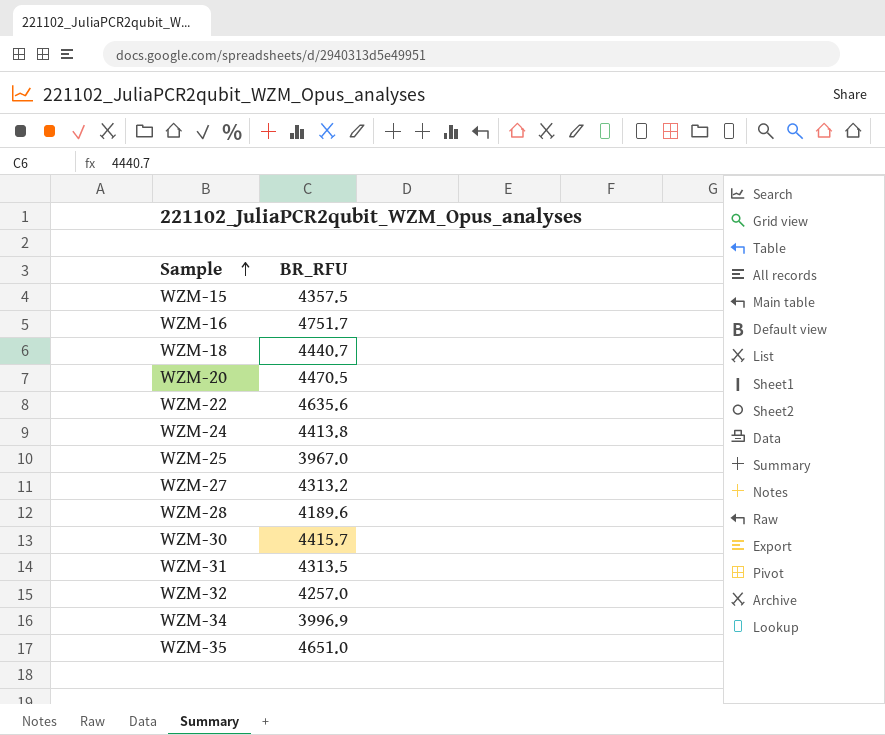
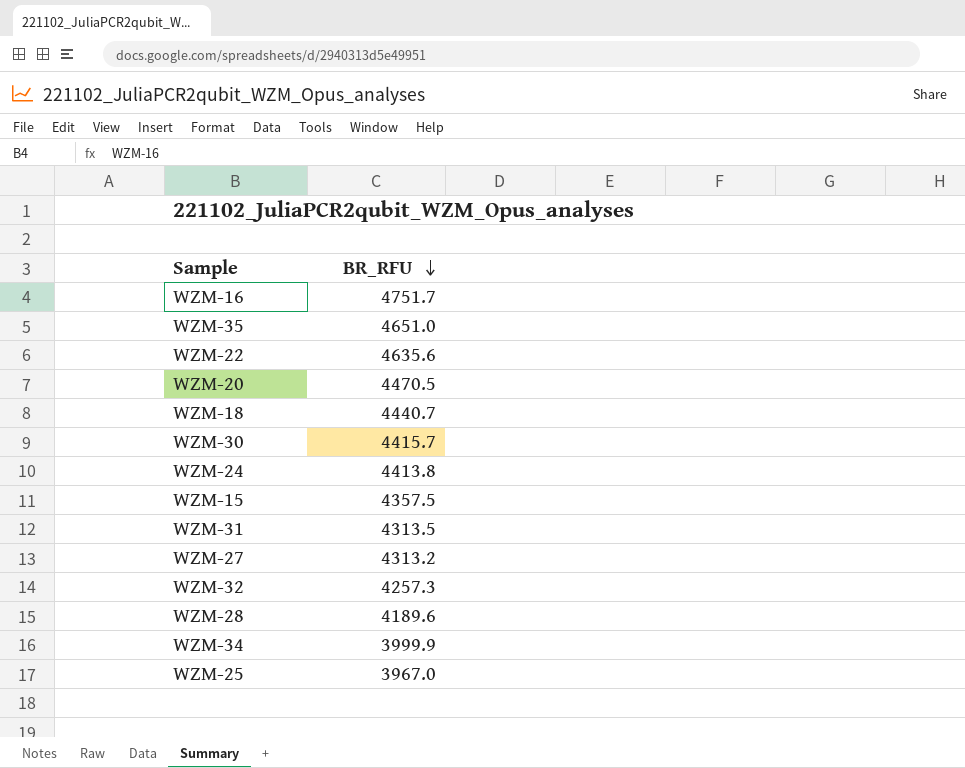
row order: Sample ascending -> BR_RFU descending
WZM-32 | BR_RFU: 4257.0 -> 4257.3
WZM-34 | BR_RFU: 3996.9 -> 3999.9

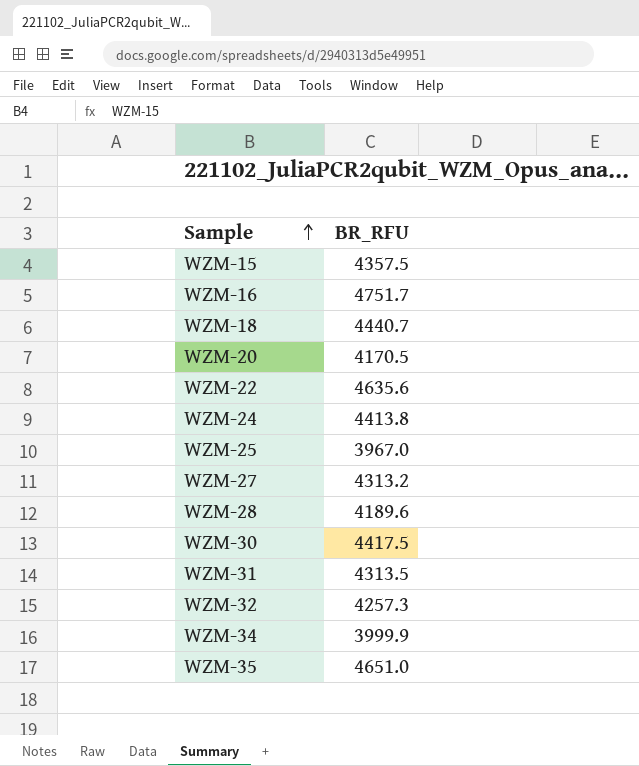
row order: BR_RFU descending -> Sample ascending
WZM-20 | BR_RFU: 4470.5 -> 4170.5
WZM-30 | BR_RFU: 4415.7 -> 4417.5

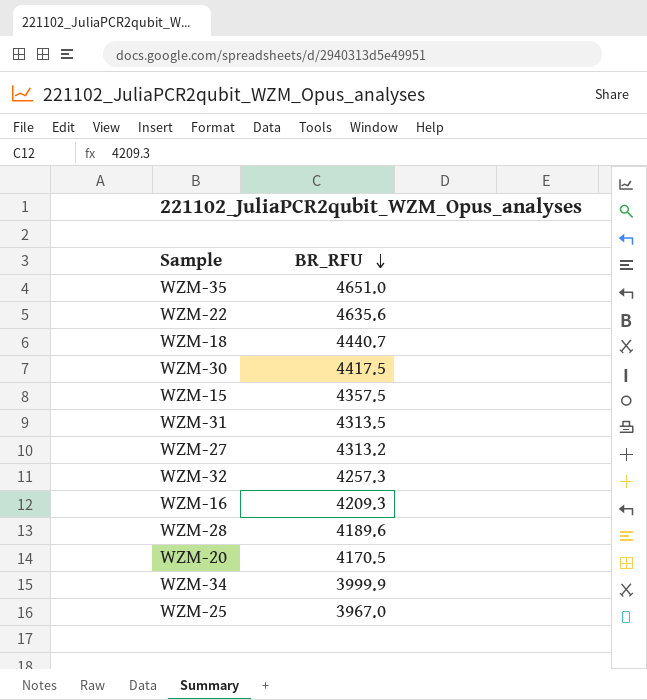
row order: Sample ascending -> BR_RFU descending
row WZM-24: 4413.8 -> none
WZM-16 | BR_RFU: 4751.7 -> 4209.3

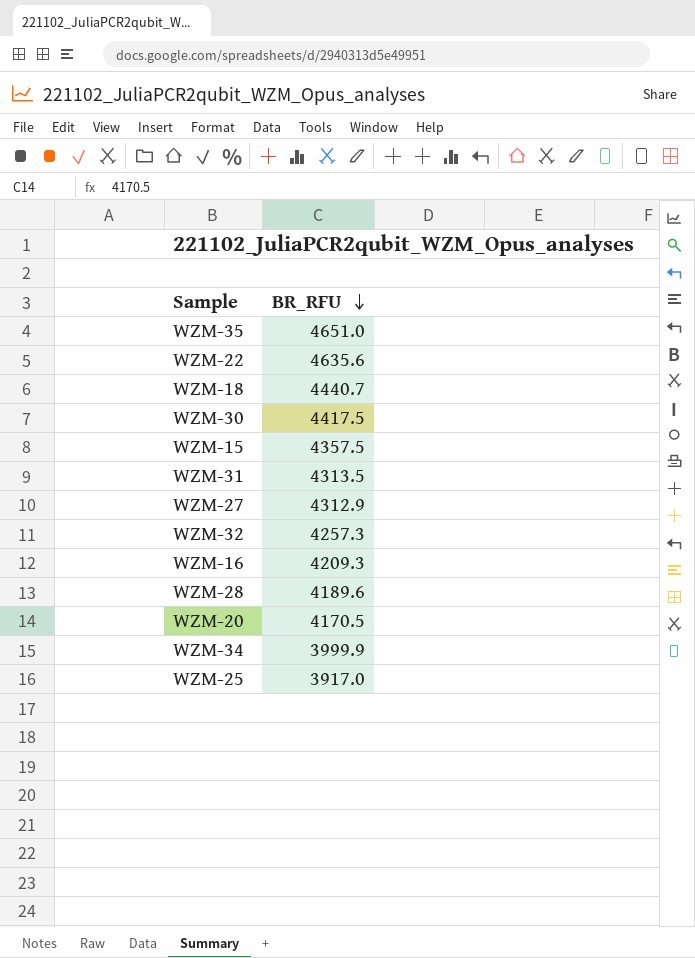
WZM-27 | BR_RFU: 4313.2 -> 4312.9
WZM-25 | BR_RFU: 3967.0 -> 3917.0

